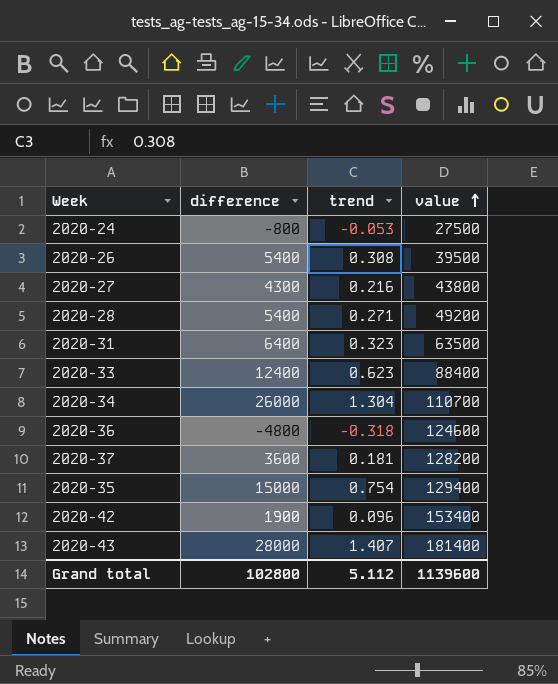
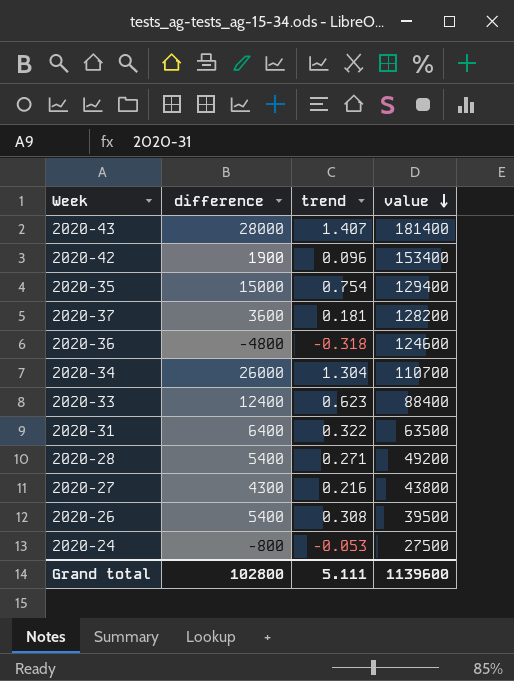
row order: value ascending -> value descending
2020-31 | trend: 0.323 -> 0.322
Grand total | trend: 5.112 -> 5.111

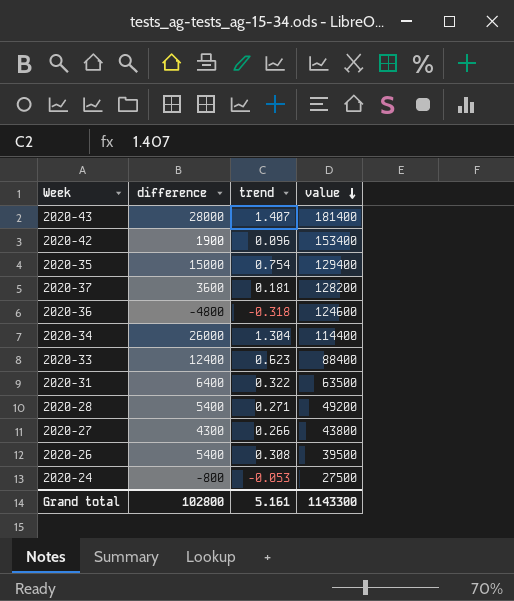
2020-34 | value: 110700 -> 114400
2020-27 | trend: 0.216 -> 0.266
Grand total | trend: 5.111 -> 5.161
Grand total | value: 1139600 -> 1143300

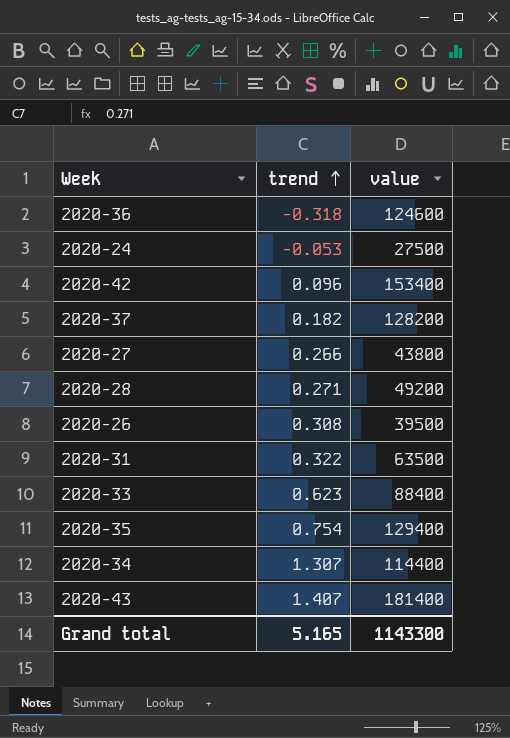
row order: value descending -> trend ascending
column difference | position: 2 -> none
2020-37 | trend: 0.181 -> 0.182
2020-34 | trend: 1.304 -> 1.307
Grand total | trend: 5.161 -> 5.165

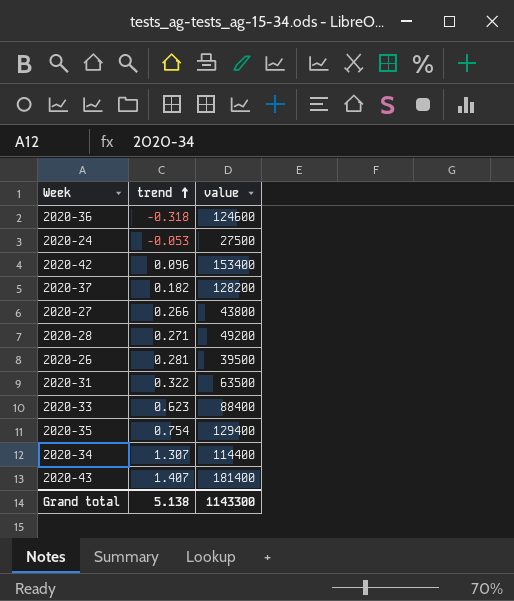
2020-26 | trend: 0.308 -> 0.281
Grand total | trend: 5.165 -> 5.138

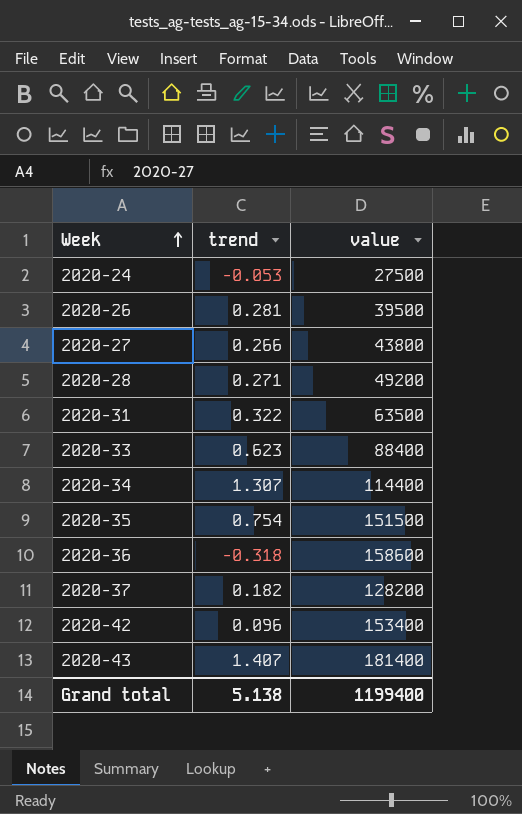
row order: trend ascending -> Week ascending
2020-35 | value: 129400 -> 151500
2020-36 | value: 124600 -> 158600
Grand total | value: 1143300 -> 1199400

